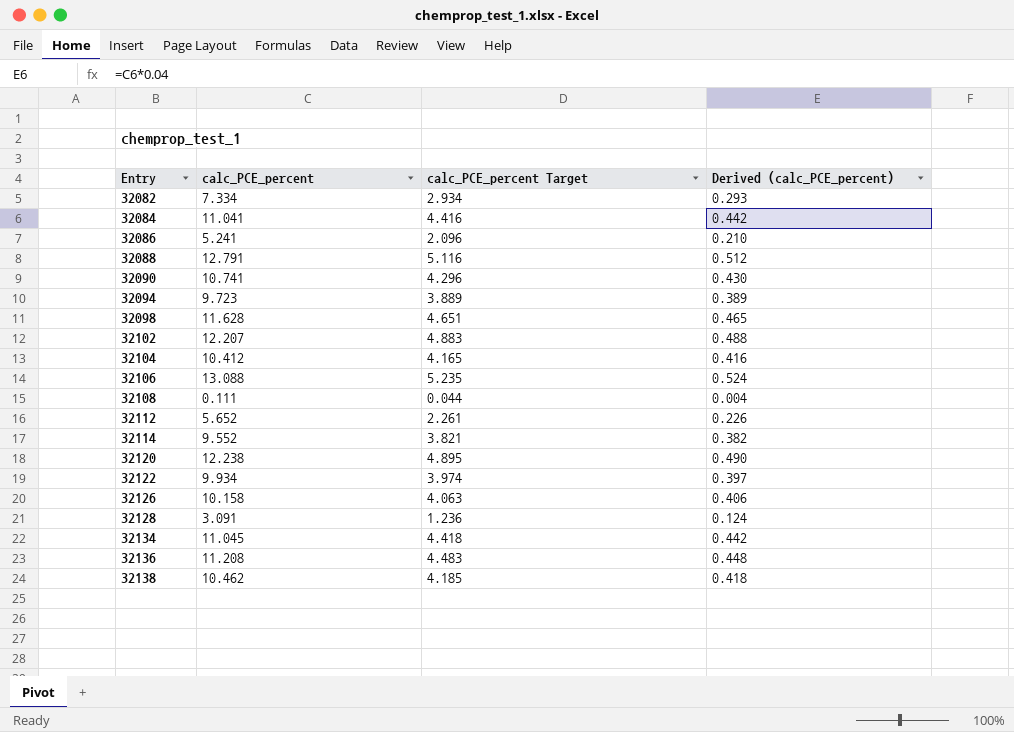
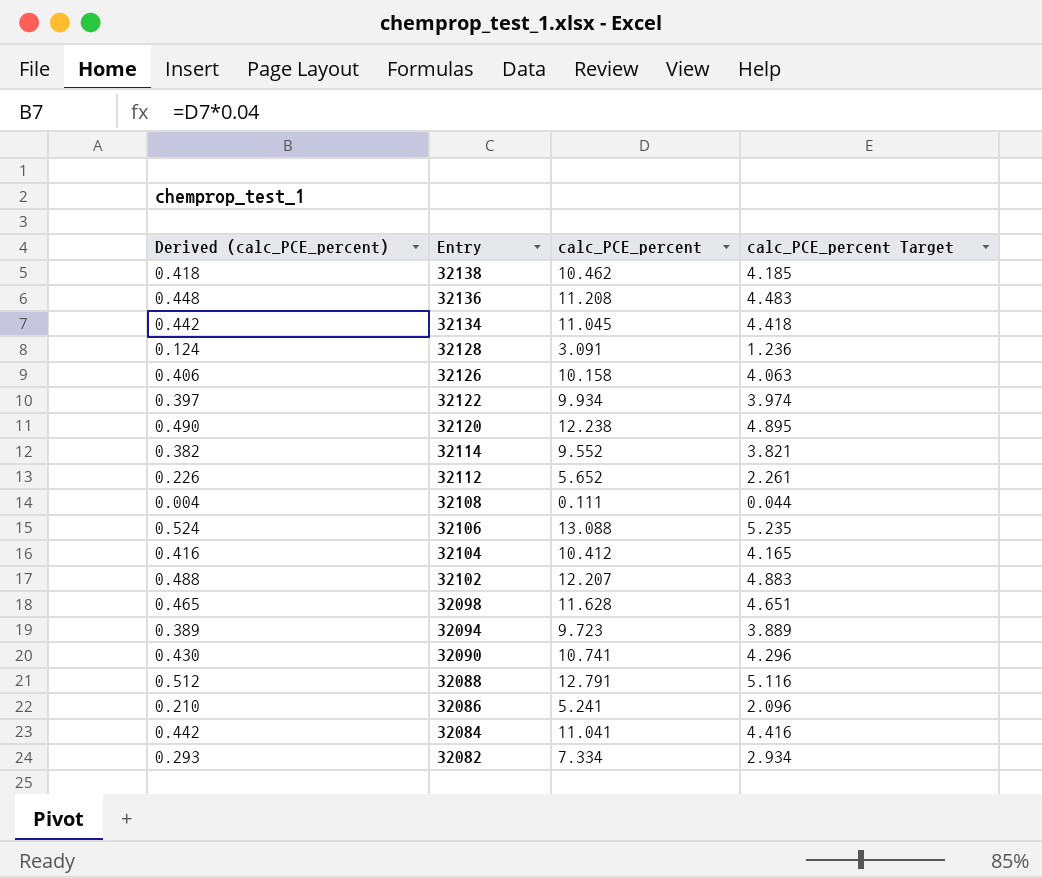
row order: Entry ascending -> Entry descending
column Derived (calc_PCE_percent) | position: 4 -> 1

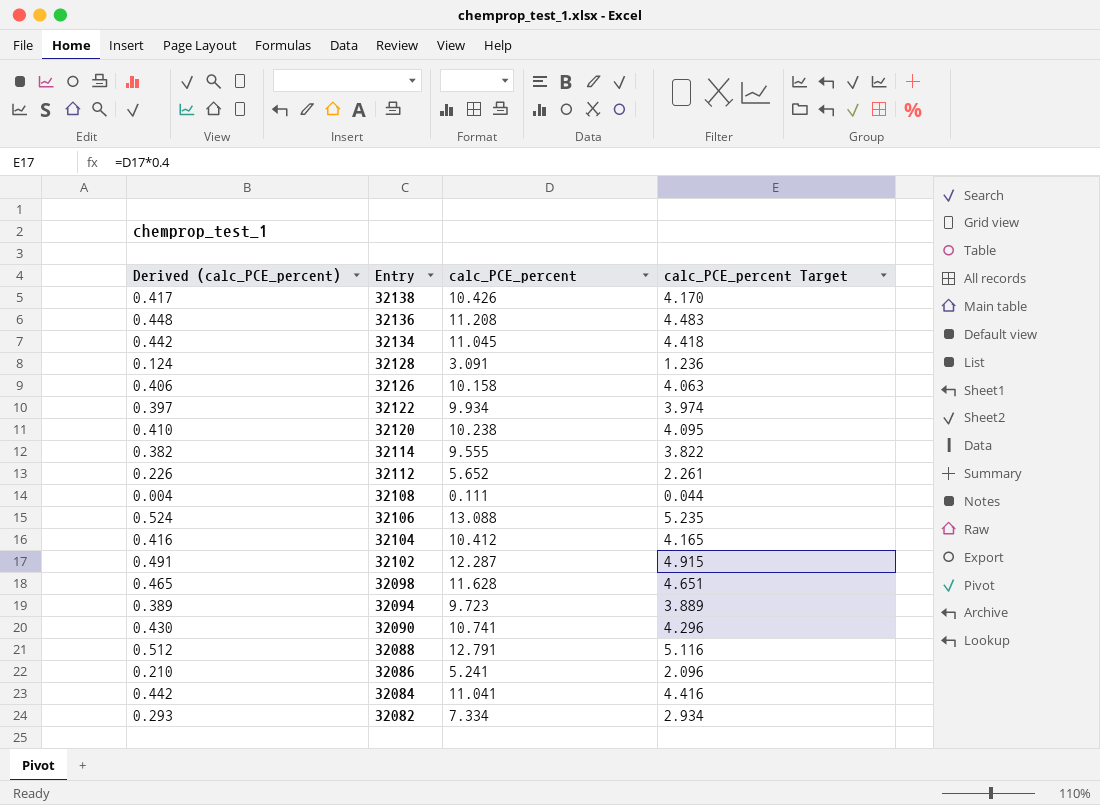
32138 | Derived (calc_PCE_percent): 0.418 -> 0.417
32138 | calc_PCE_percent: 10.462 -> 10.426
32138 | calc_PCE_percent Target: 4.185 -> 4.170
32120 | Derived (calc_PCE_percent): 0.490 -> 0.410
32120 | calc_PCE_percent: 12.238 -> 10.238
32120 | calc_PCE_percent Target: 4.895 -> 4.095
32114 | calc_PCE_percent: 9.552 -> 9.555
32114 | calc_PCE_percent Target: 3.821 -> 3.822
32102 | Derived (calc_PCE_percent): 0.488 -> 0.491
32102 | calc_PCE_percent: 12.207 -> 12.287
32102 | calc_PCE_percent Target: 4.883 -> 4.915

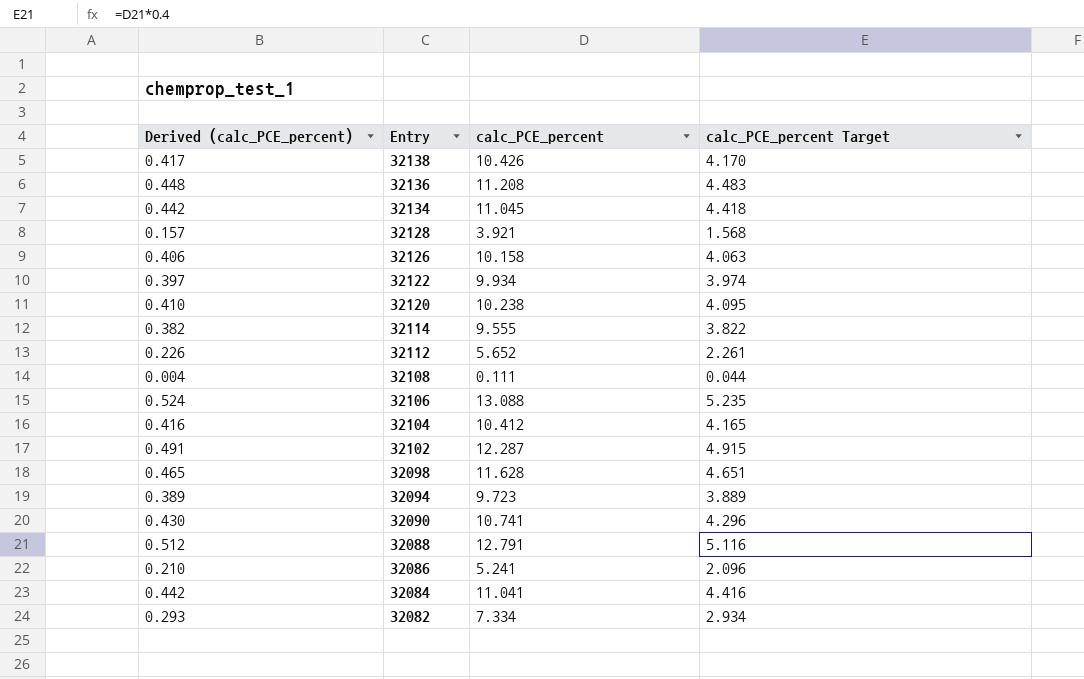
32128 | Derived (calc_PCE_percent): 0.124 -> 0.157
32128 | calc_PCE_percent: 3.091 -> 3.921
32128 | calc_PCE_percent Target: 1.236 -> 1.568

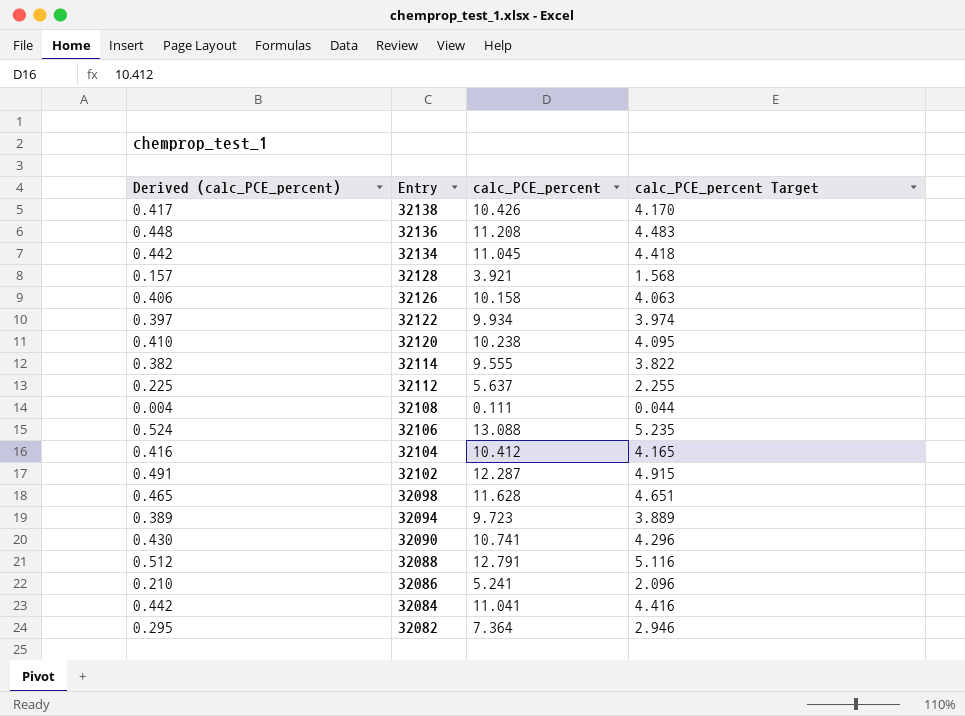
32112 | Derived (calc_PCE_percent): 0.226 -> 0.225
32112 | calc_PCE_percent: 5.652 -> 5.637
32112 | calc_PCE_percent Target: 2.261 -> 2.255
32082 | Derived (calc_PCE_percent): 0.293 -> 0.295
32082 | calc_PCE_percent: 7.334 -> 7.364
32082 | calc_PCE_percent Target: 2.934 -> 2.946

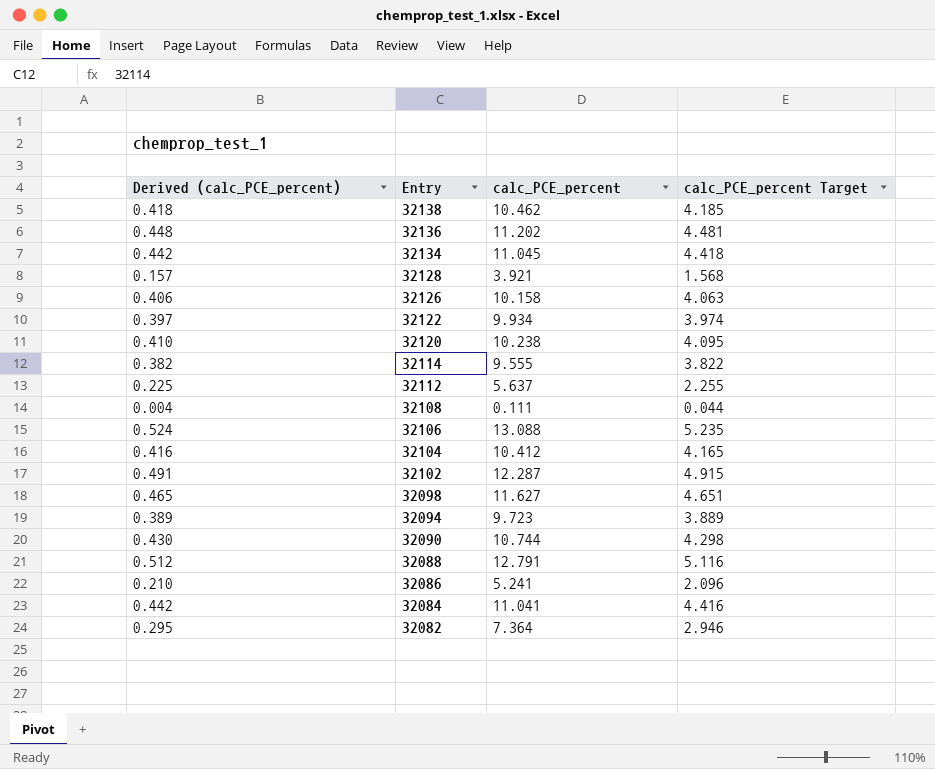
32138 | Derived (calc_PCE_percent): 0.417 -> 0.418
32138 | calc_PCE_percent: 10.426 -> 10.462
32138 | calc_PCE_percent Target: 4.170 -> 4.185
32136 | calc_PCE_percent: 11.208 -> 11.202
32136 | calc_PCE_percent Target: 4.483 -> 4.481
32098 | calc_PCE_percent: 11.628 -> 11.627
32090 | calc_PCE_percent: 10.741 -> 10.744
32090 | calc_PCE_percent Target: 4.296 -> 4.298

